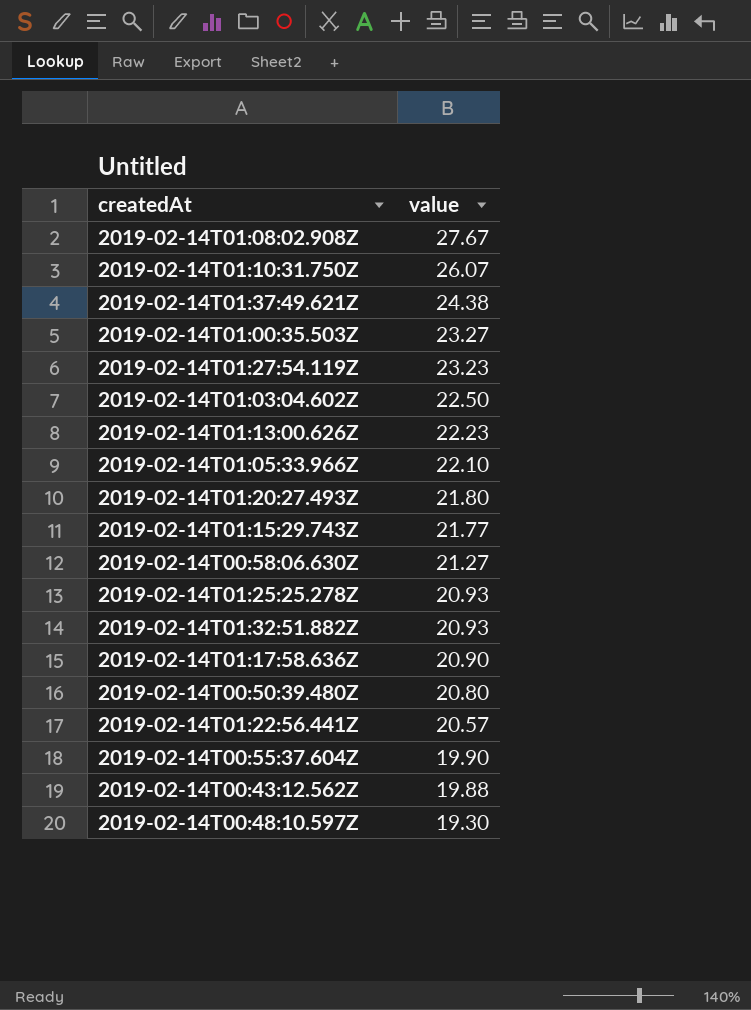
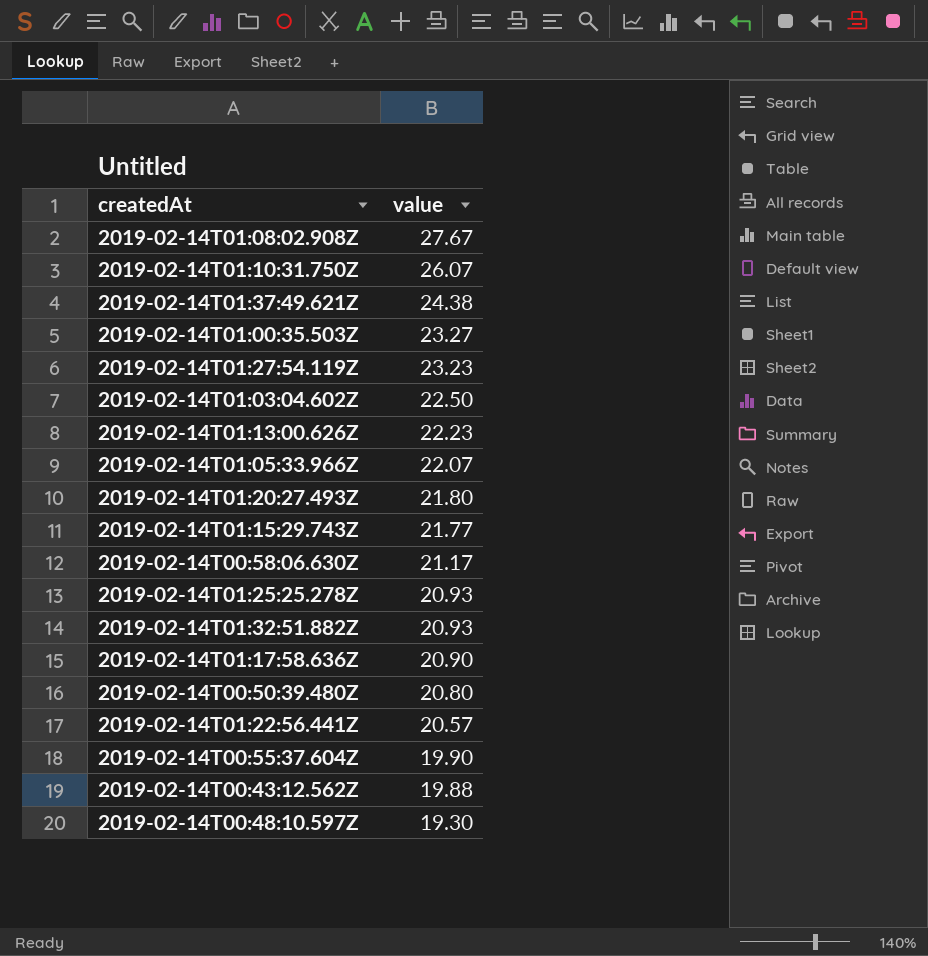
2019-02-14T01:05:33.966Z | value: 22.10 -> 22.07
2019-02-14T00:58:06.630Z | value: 21.27 -> 21.17

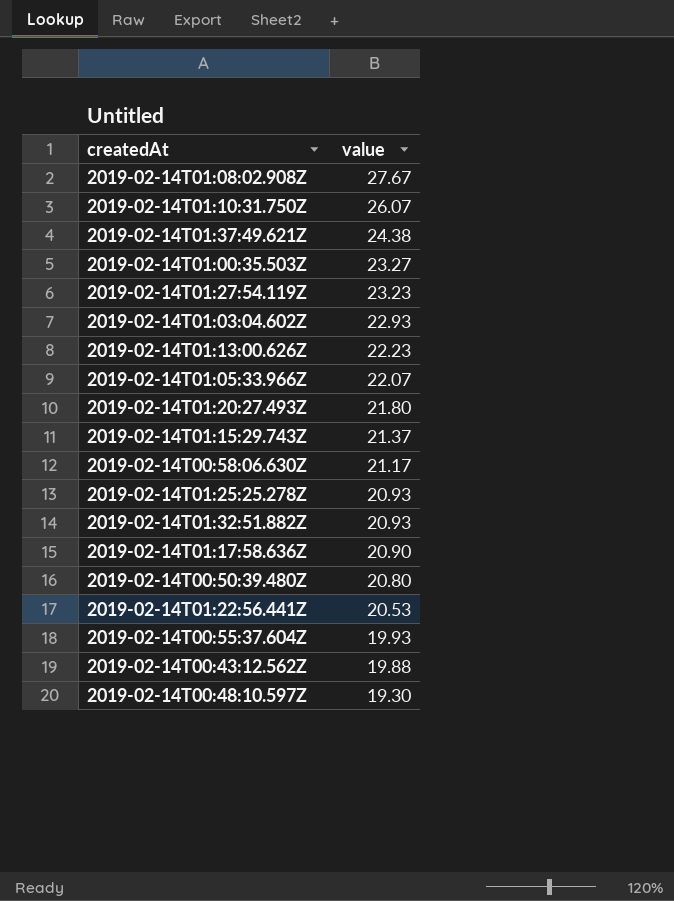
2019-02-14T01:03:04.602Z | value: 22.50 -> 22.93
2019-02-14T01:15:29.743Z | value: 21.77 -> 21.37
2019-02-14T01:22:56.441Z | value: 20.57 -> 20.53
2019-02-14T00:55:37.604Z | value: 19.90 -> 19.93

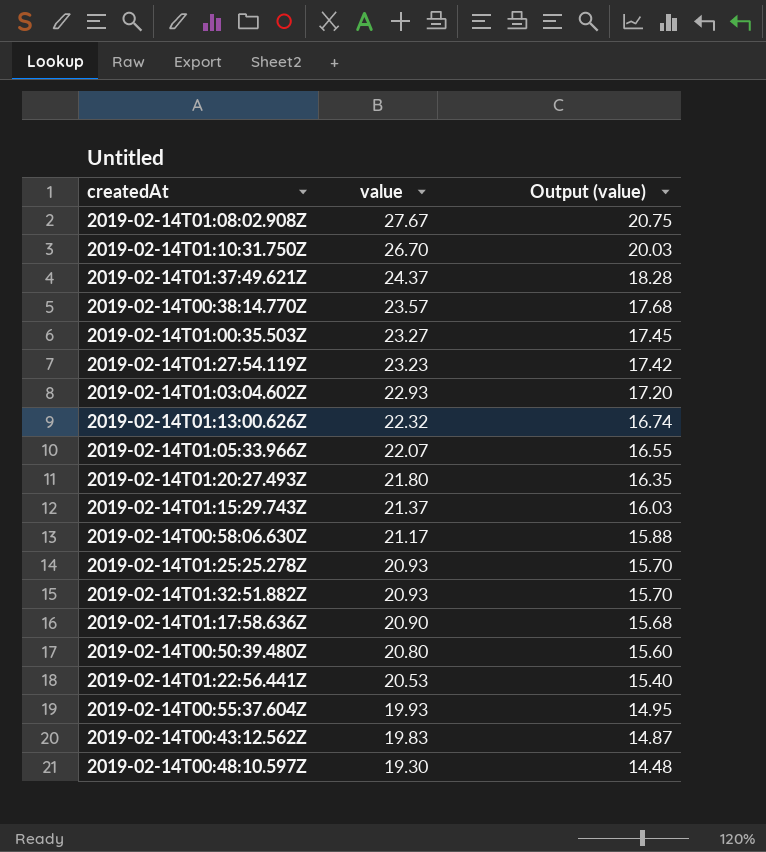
column Output (value) | formula: none -> [value] * 0.75
2019-02-14T01:10:31.750Z | value: 26.07 -> 26.70
2019-02-14T01:37:49.621Z | value: 24.38 -> 24.37
row 2019-02-14T00:38:14.770Z: none -> 23.57 | 17.68
2019-02-14T01:13:00.626Z | value: 22.23 -> 22.32
2019-02-14T00:43:12.562Z | value: 19.88 -> 19.83

